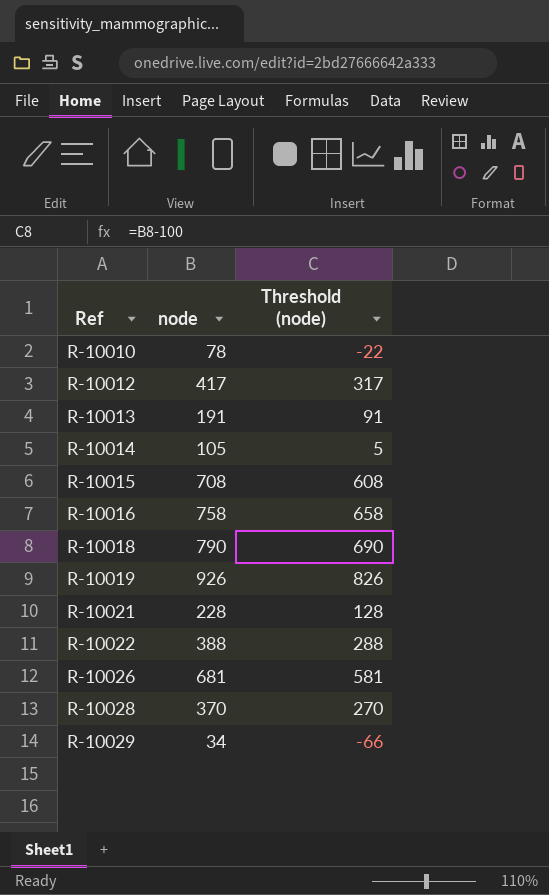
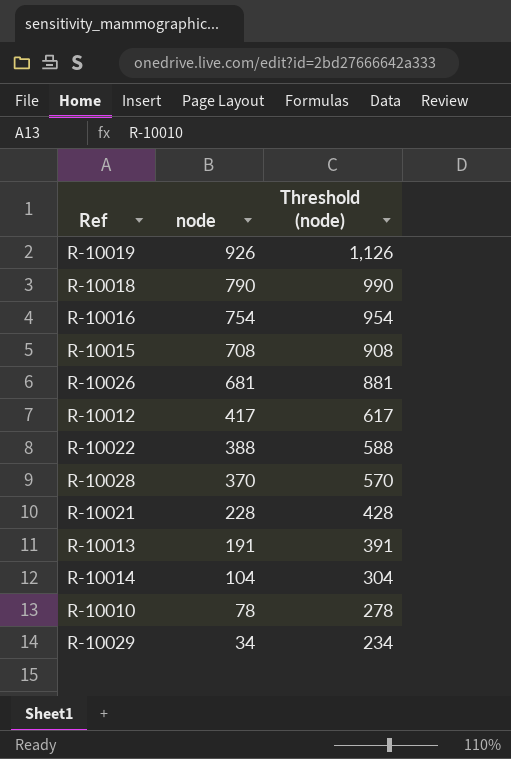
row order: Ref ascending -> node descending
column Threshold (node) | formula: [node] - 100 -> [node] + 200
R-10016 | node: 758 -> 754
R-10014 | node: 105 -> 104

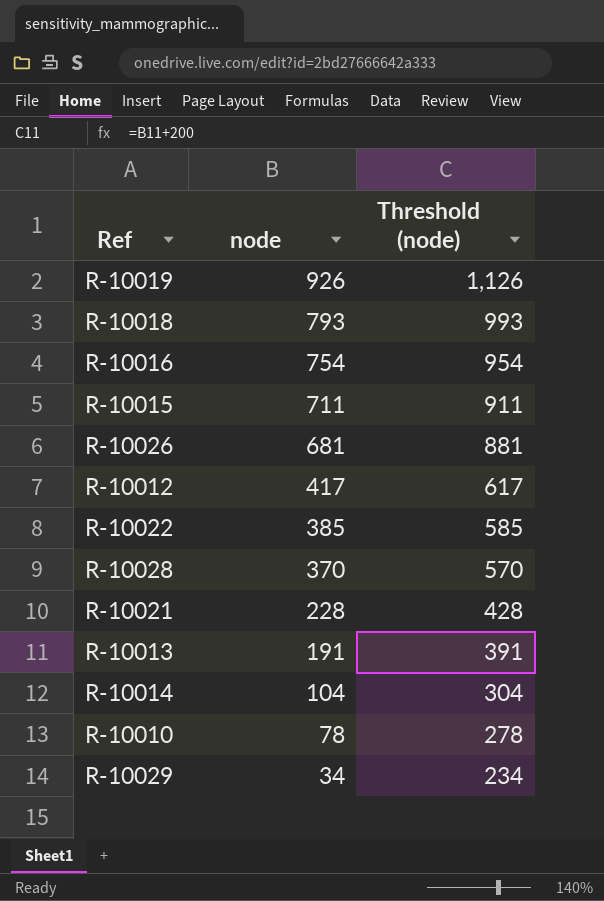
R-10018 | node: 790 -> 793
R-10018 | Threshold (node): 990 -> 993
R-10015 | node: 708 -> 711
R-10015 | Threshold (node): 908 -> 911
R-10022 | node: 388 -> 385
R-10022 | Threshold (node): 588 -> 585

